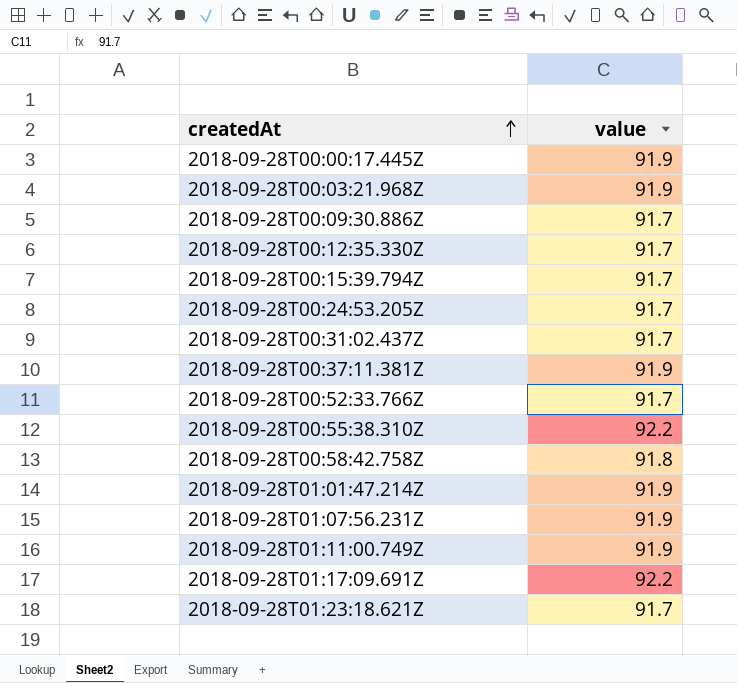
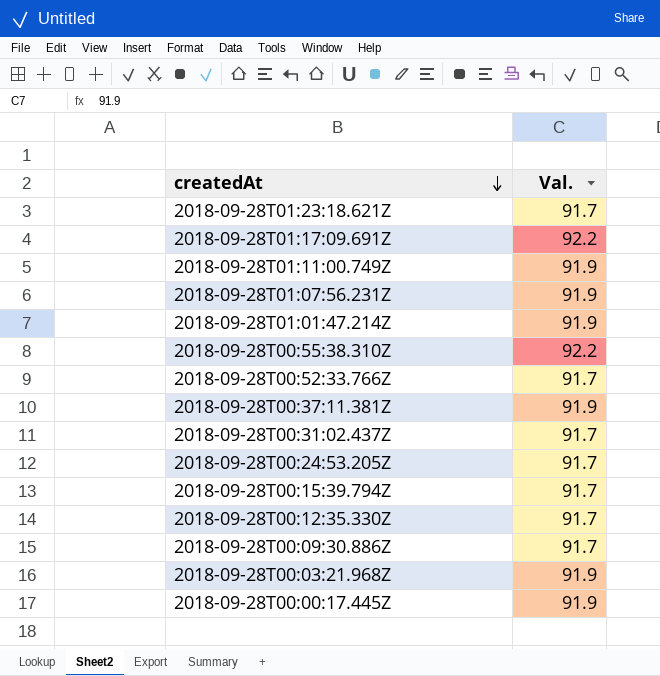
row order: createdAt ascending -> createdAt descending
column name: value -> Val.
row 2018-09-28T00:58:42.758Z: 91.8 -> none

